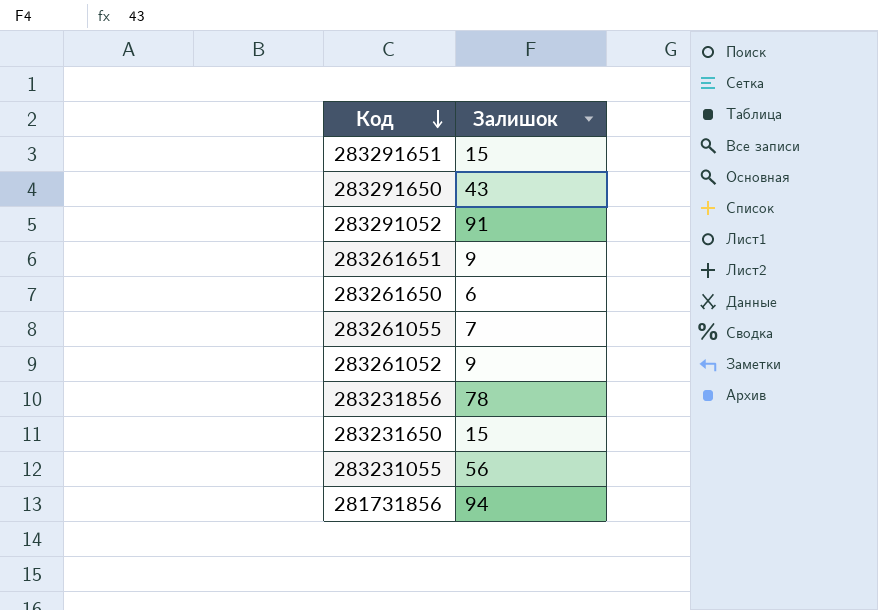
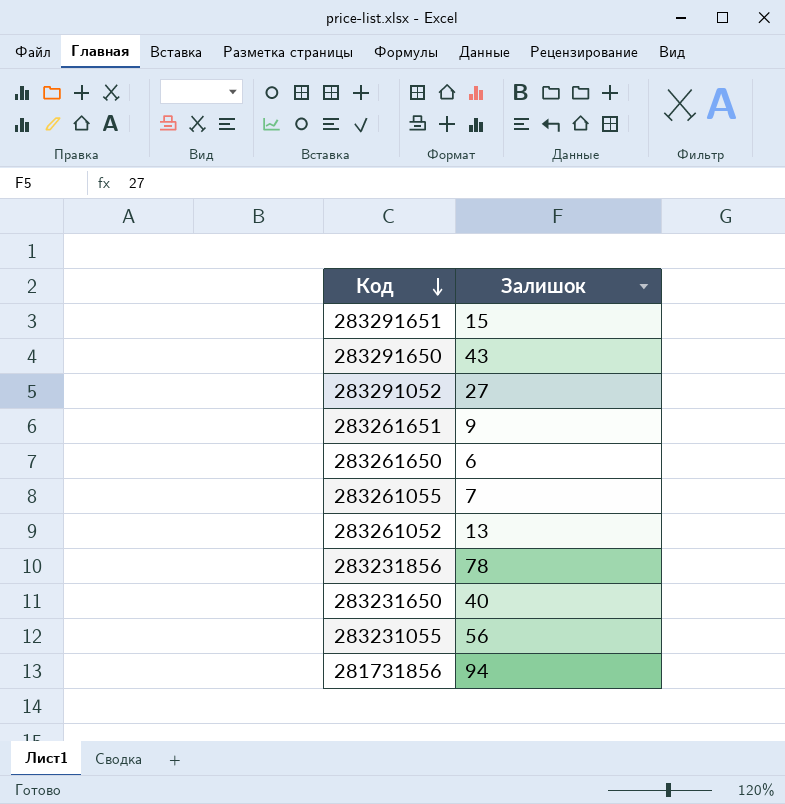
283291052 | Залишок: 91 -> 27
283261052 | Залишок: 9 -> 13
283231650 | Залишок: 15 -> 40

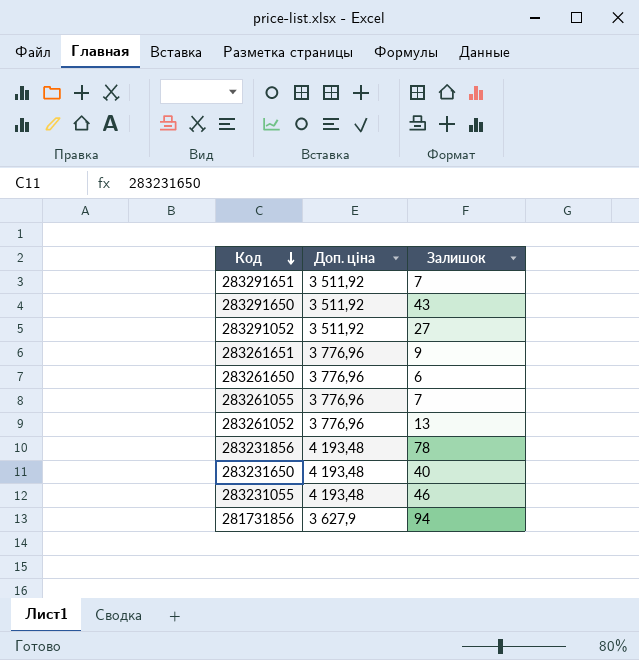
column Доп. ціна | position: none -> 2
283291651 | Залишок: 15 -> 7
283231055 | Залишок: 56 -> 46

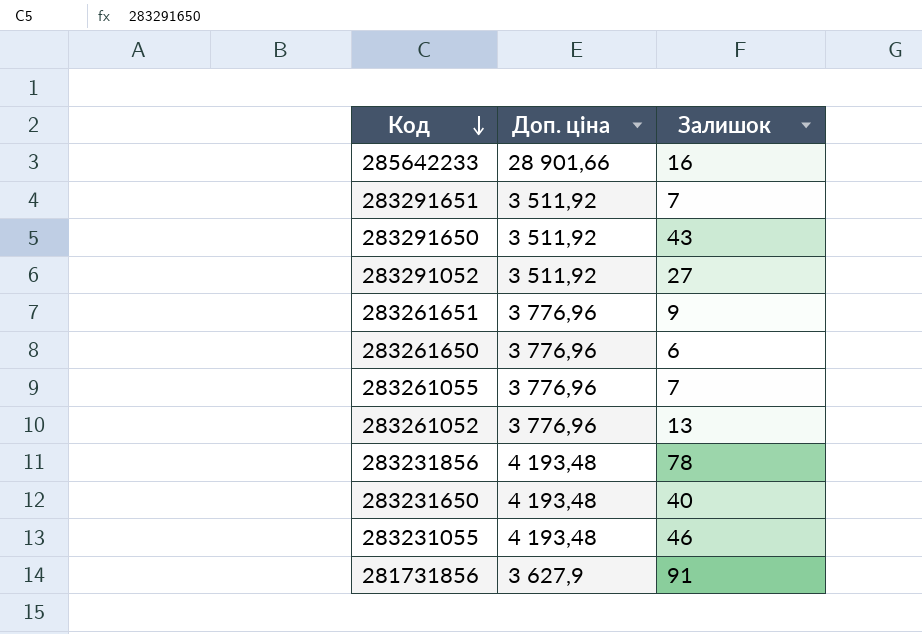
row 285642233: none -> 28 901,66 | 16
281731856 | Залишок: 94 -> 91

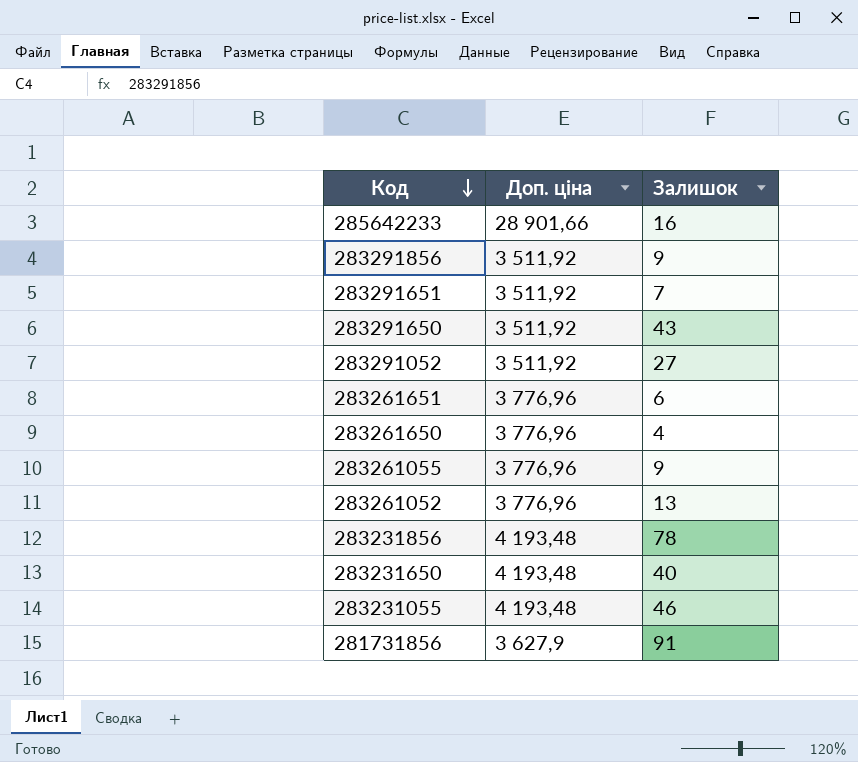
row 283291856: none -> 3 511,92 | 9
283261651 | Залишок: 9 -> 6
283261650 | Залишок: 6 -> 4
283261055 | Залишок: 7 -> 9

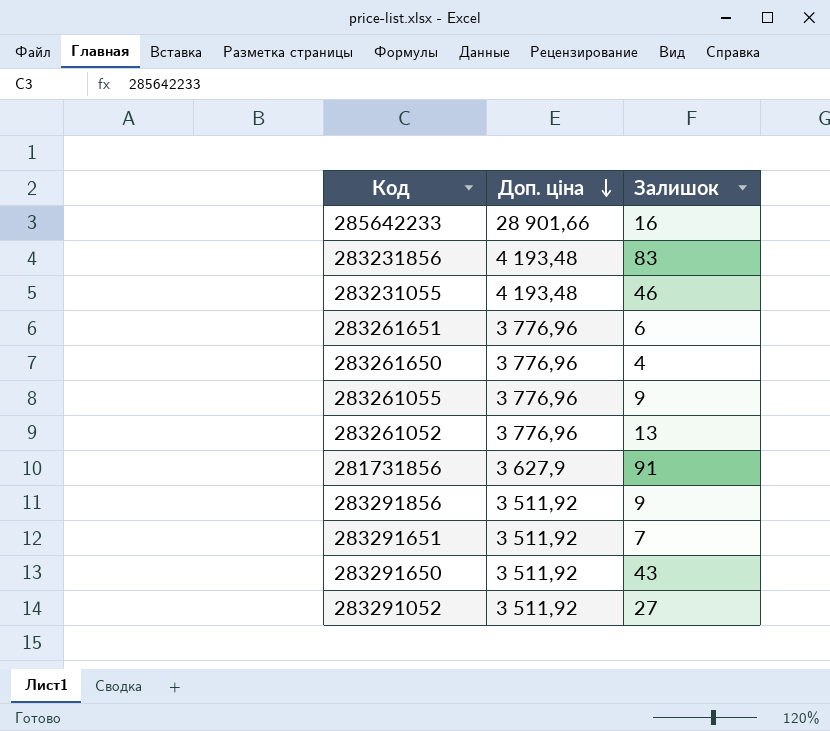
row order: Код descending -> Доп. ціна descending
row 283231650: 4 193,48 | 40 -> none
283231856 | Залишок: 78 -> 83

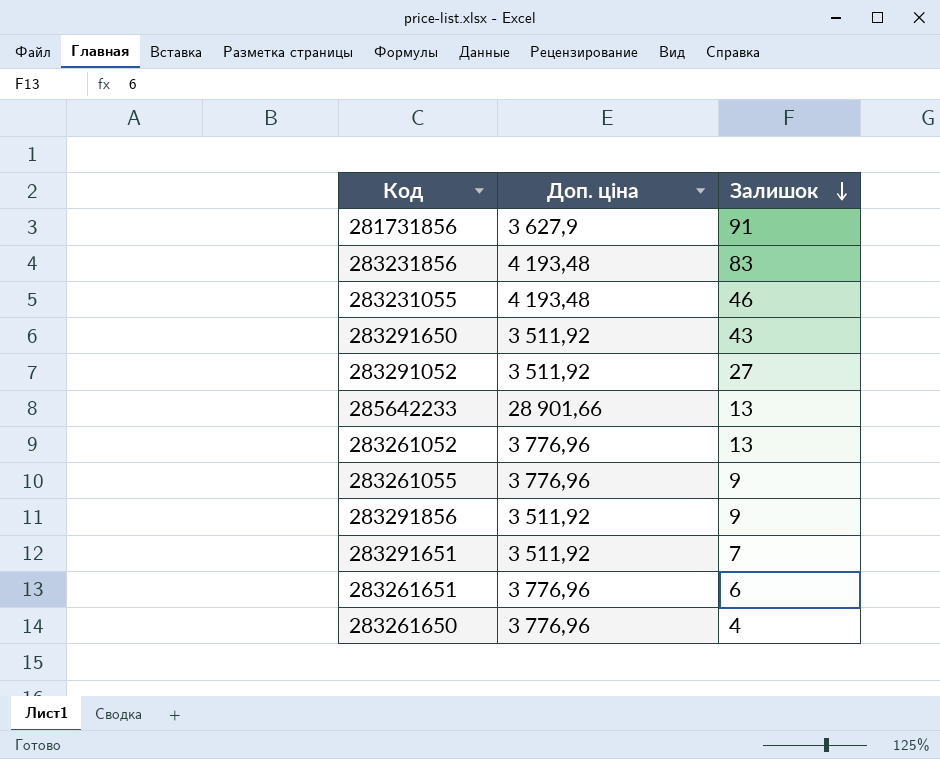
row order: Доп. ціна descending -> Залишок descending
285642233 | Залишок: 16 -> 13

